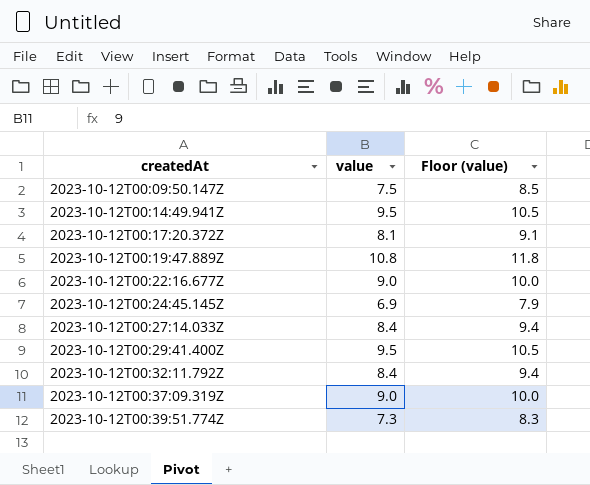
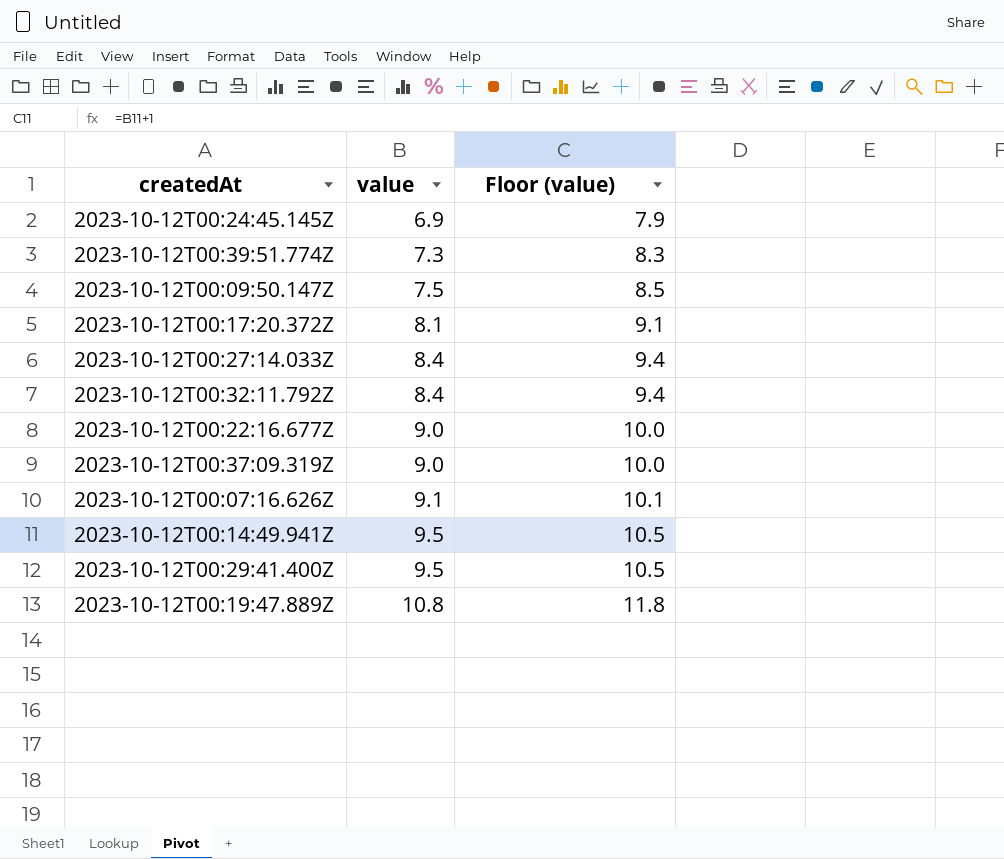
row order: createdAt ascending -> value ascending
row 2023-10-12T00:07:16.626Z: none -> 9.1 | 10.1

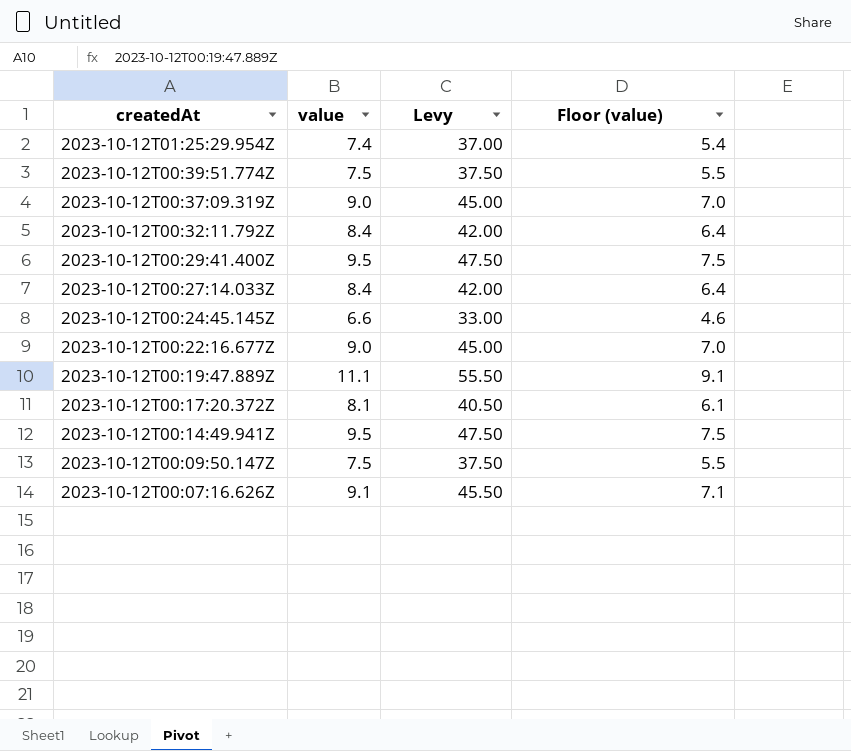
row order: value ascending -> createdAt descending
column Levy | formula: none -> [value] * 5
column Floor (value) | formula: [value] + 1 -> [value] - 2
row 2023-10-12T01:25:29.954Z: none -> 7.4 | 37.00 | 5.4
2023-10-12T00:39:51.774Z | value: 7.3 -> 7.5
2023-10-12T00:24:45.145Z | value: 6.9 -> 6.6
2023-10-12T00:19:47.889Z | value: 10.8 -> 11.1

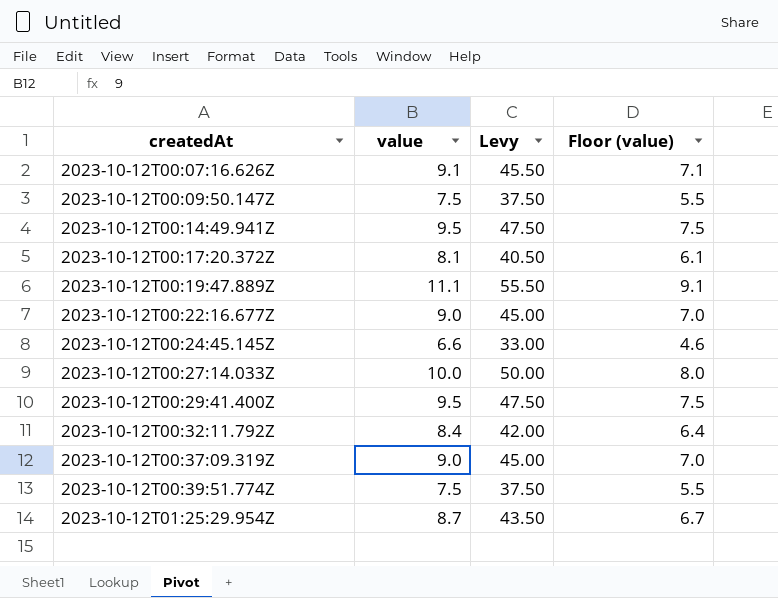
row order: createdAt descending -> createdAt ascending
2023-10-12T00:27:14.033Z | value: 8.4 -> 10.0
2023-10-12T00:27:14.033Z | Levy: 42.00 -> 50.00
2023-10-12T00:27:14.033Z | Floor (value): 6.4 -> 8.0
2023-10-12T01:25:29.954Z | value: 7.4 -> 8.7
2023-10-12T01:25:29.954Z | Levy: 37.00 -> 43.50
2023-10-12T01:25:29.954Z | Floor (value): 5.4 -> 6.7

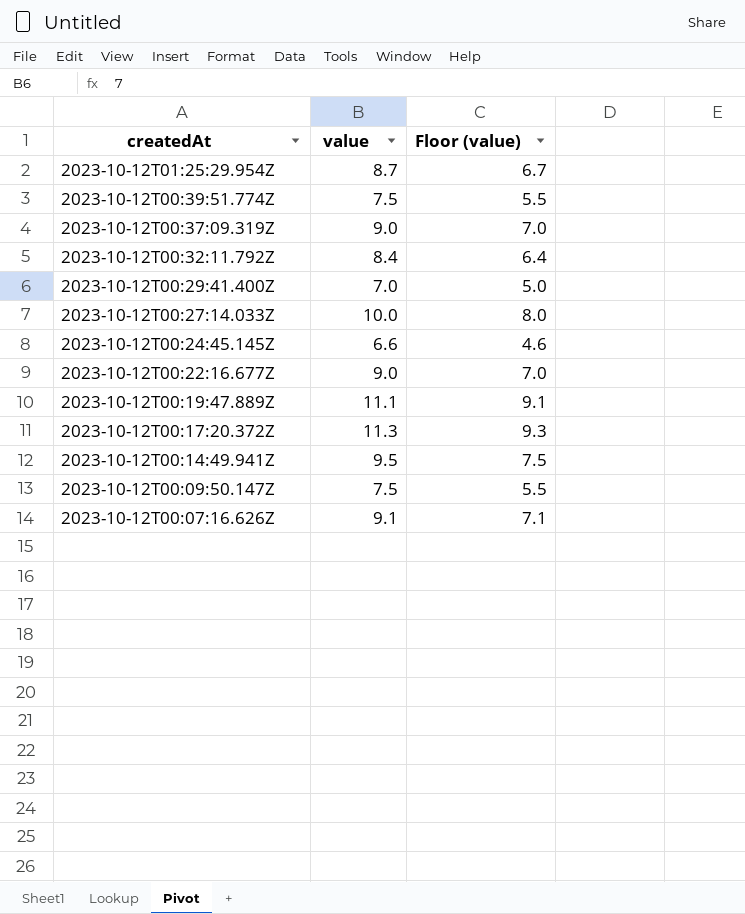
row order: createdAt ascending -> createdAt descending
column Levy | formula: [value] * 5 -> none
2023-10-12T00:29:41.400Z | value: 9.5 -> 7.0
2023-10-12T00:29:41.400Z | Floor (value): 7.5 -> 5.0
2023-10-12T00:17:20.372Z | value: 8.1 -> 11.3
2023-10-12T00:17:20.372Z | Floor (value): 6.1 -> 9.3

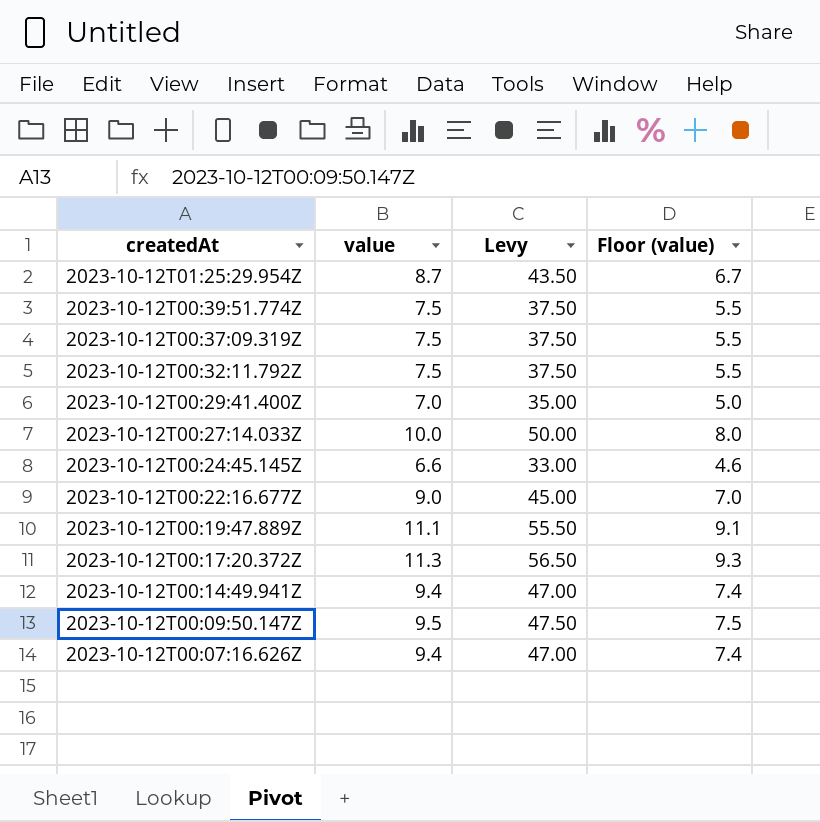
column Levy | formula: none -> [value] * 5
2023-10-12T00:37:09.319Z | value: 9.0 -> 7.5
2023-10-12T00:37:09.319Z | Floor (value): 7.0 -> 5.5
2023-10-12T00:32:11.792Z | value: 8.4 -> 7.5
2023-10-12T00:32:11.792Z | Floor (value): 6.4 -> 5.5
2023-10-12T00:14:49.941Z | value: 9.5 -> 9.4
2023-10-12T00:14:49.941Z | Floor (value): 7.5 -> 7.4
2023-10-12T00:09:50.147Z | value: 7.5 -> 9.5
2023-10-12T00:09:50.147Z | Floor (value): 5.5 -> 7.5
2023-10-12T00:07:16.626Z | value: 9.1 -> 9.4
2023-10-12T00:07:16.626Z | Floor (value): 7.1 -> 7.4

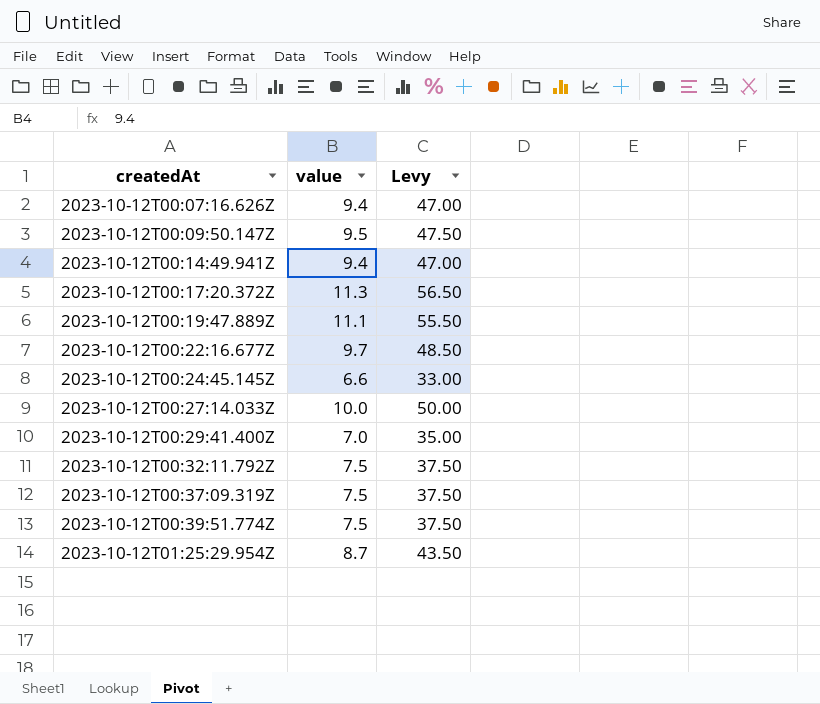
row order: createdAt descending -> createdAt ascending
column Floor (value) | formula: [value] - 2 -> none
2023-10-12T00:22:16.677Z | value: 9.0 -> 9.7
2023-10-12T00:22:16.677Z | Levy: 45.00 -> 48.50

